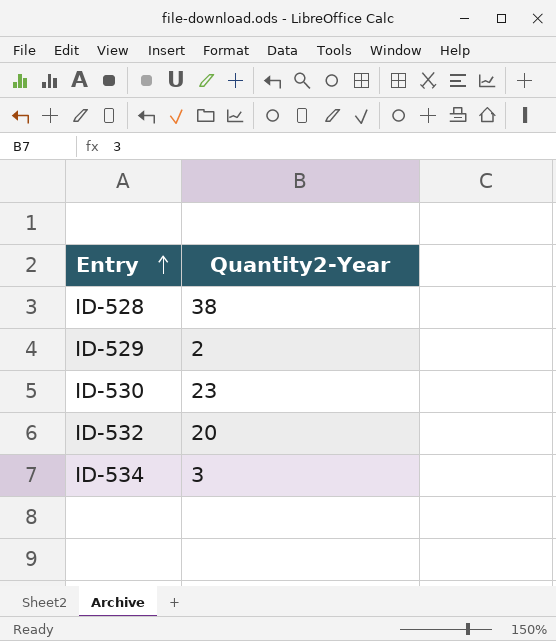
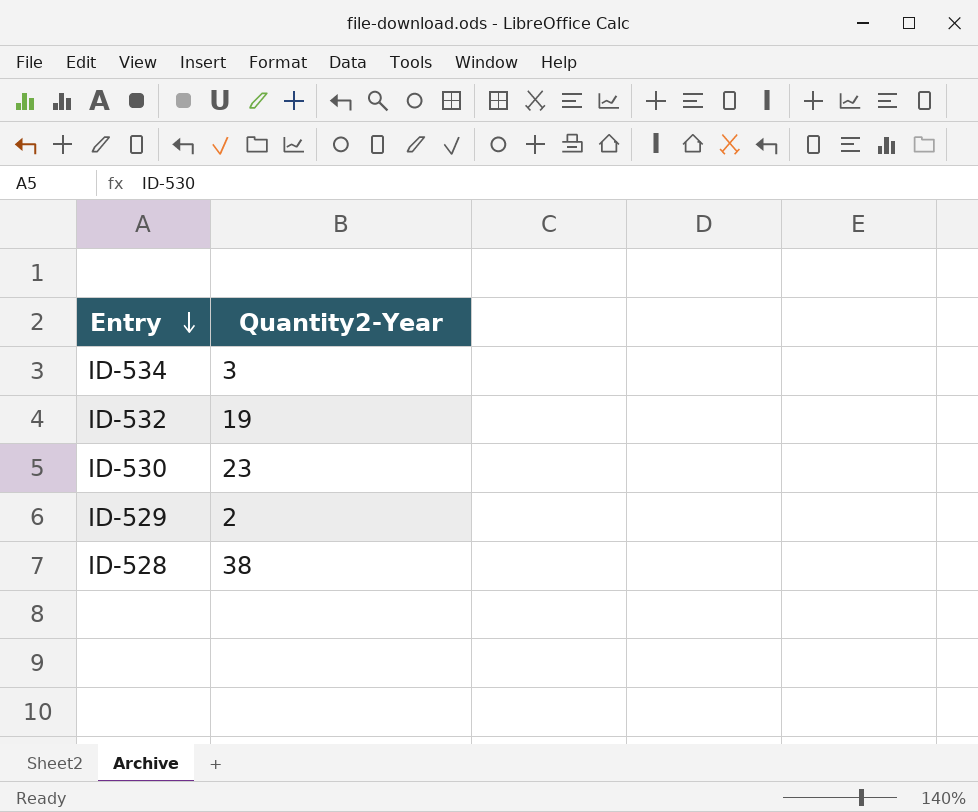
row order: Entry ascending -> Entry descending
ID-532 | Quantity2-Year: 20 -> 19

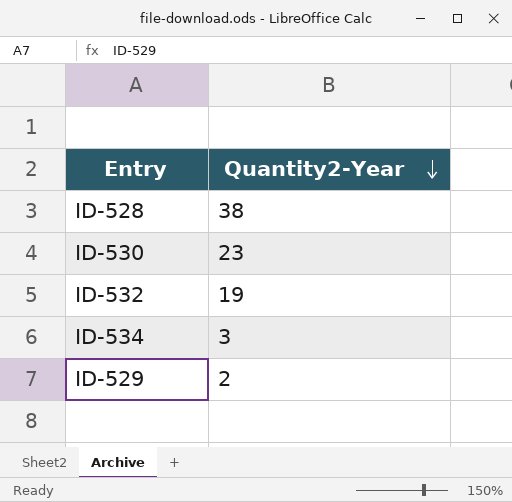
row order: Entry descending -> Quantity2-Year descending

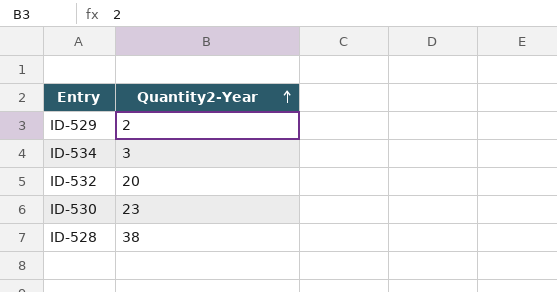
row order: Quantity2-Year descending -> Quantity2-Year ascending
ID-532 | Quantity2-Year: 19 -> 20

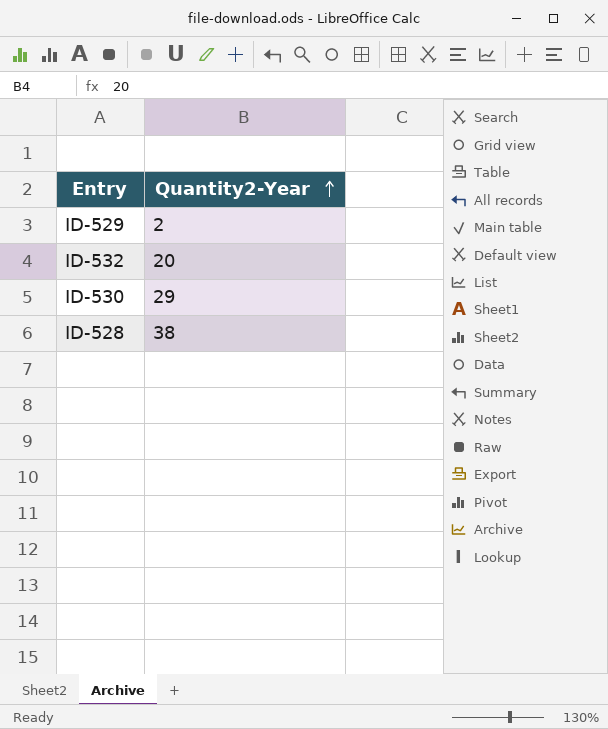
row ID-534: 3 -> none
ID-530 | Quantity2-Year: 23 -> 29

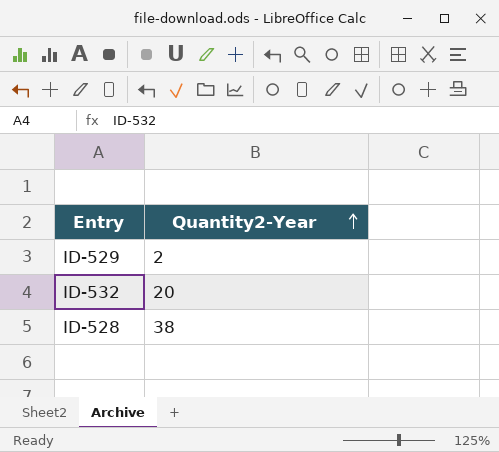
row ID-530: 29 -> none

